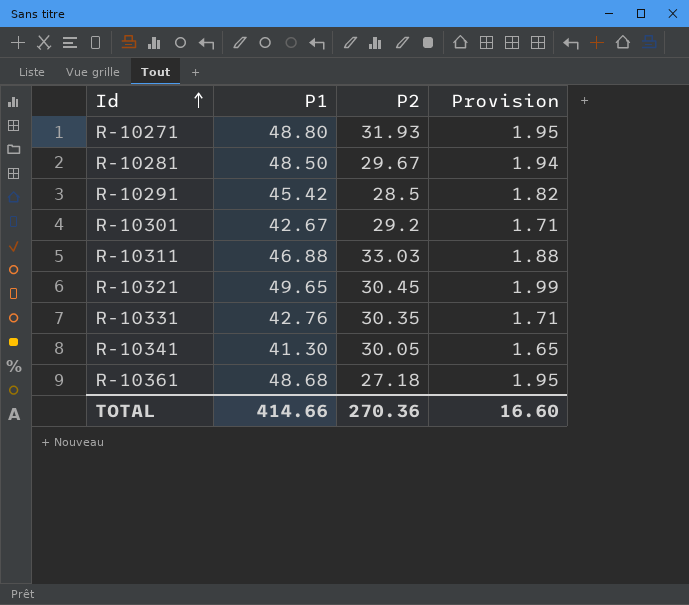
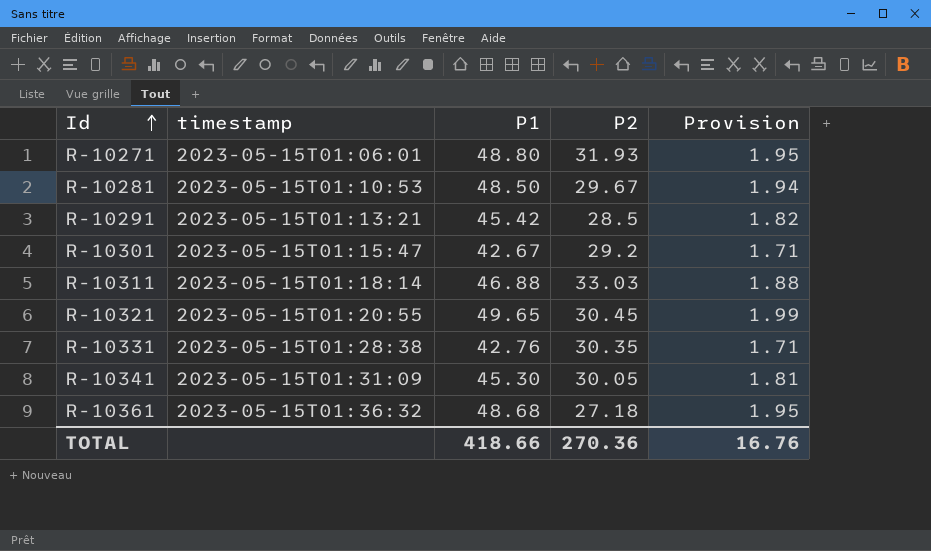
column timestamp | position: none -> 2
R-10341 | P1: 41.30 -> 45.30
R-10341 | Provision: 1.65 -> 1.81
TOTAL | P1: 414.66 -> 418.66
TOTAL | Provision: 16.60 -> 16.76

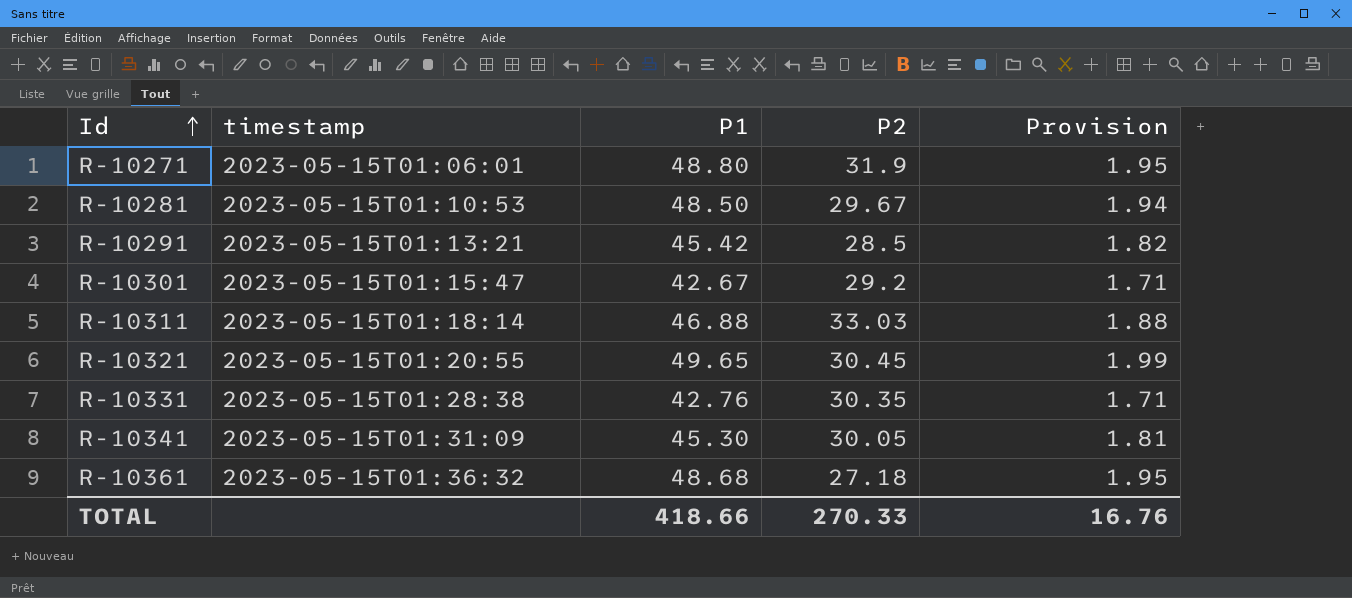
R-10271 | P2: 31.93 -> 31.9
TOTAL | P2: 270.36 -> 270.33

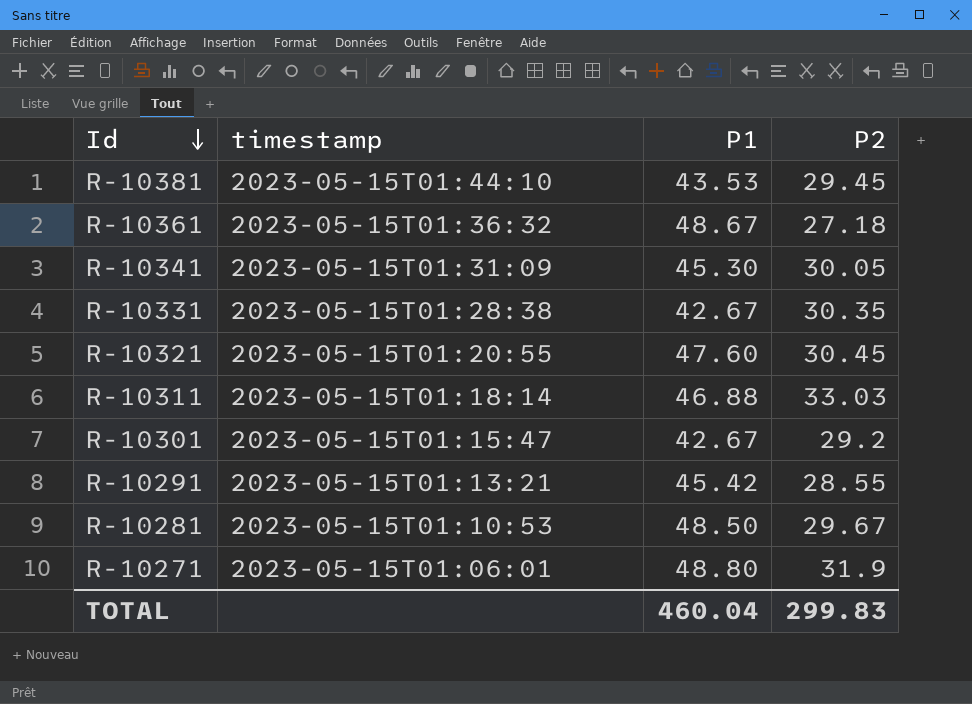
row order: Id ascending -> Id descending
column Provision | formula: [P1] * 0.04 -> none
row R-10381: none -> 2023-05-15T01:44:10 | 43.53 | 29.45
R-10361 | P1: 48.68 -> 48.67
R-10331 | P1: 42.76 -> 42.67
R-10321 | P1: 49.65 -> 47.60
R-10291 | P2: 28.5 -> 28.55
TOTAL | P1: 418.66 -> 460.04
TOTAL | P2: 270.33 -> 299.83

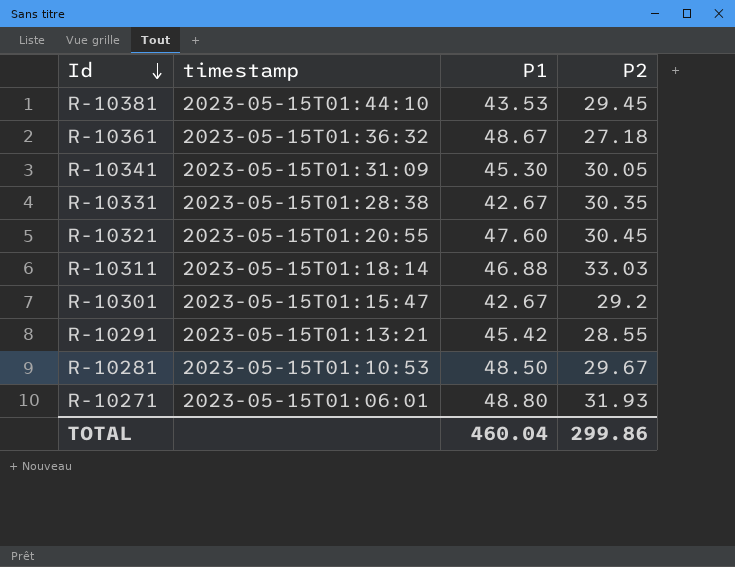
R-10271 | P2: 31.9 -> 31.93
TOTAL | P2: 299.83 -> 299.86

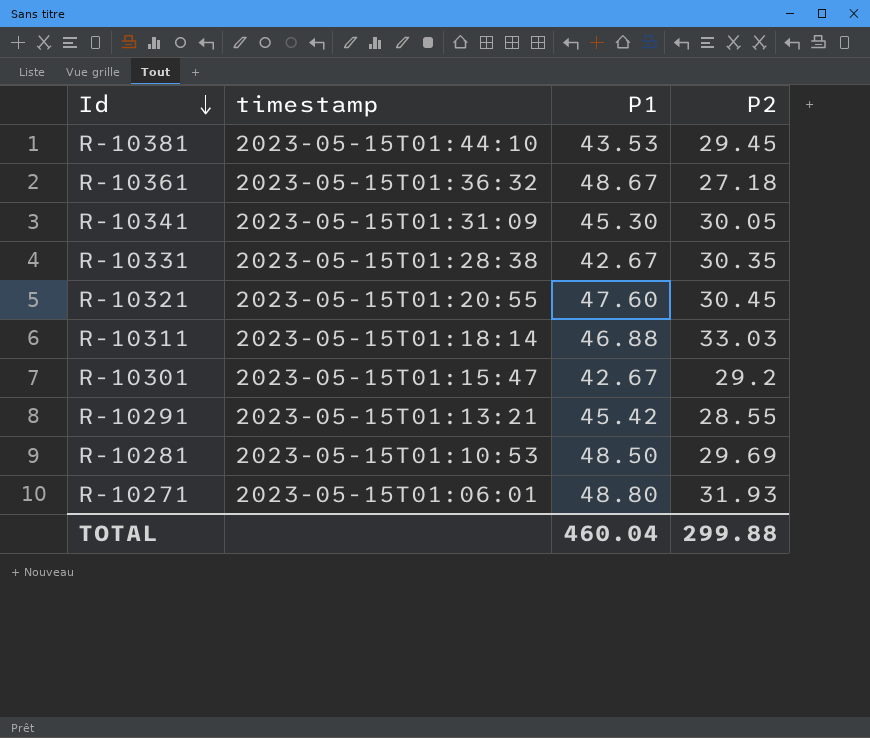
R-10281 | P2: 29.67 -> 29.69
TOTAL | P2: 299.86 -> 299.88

